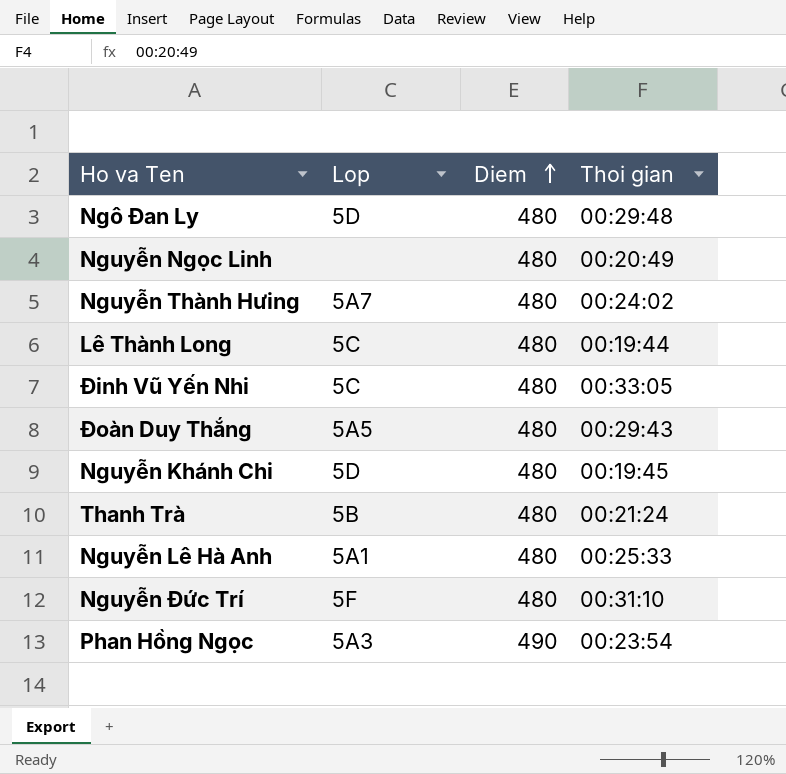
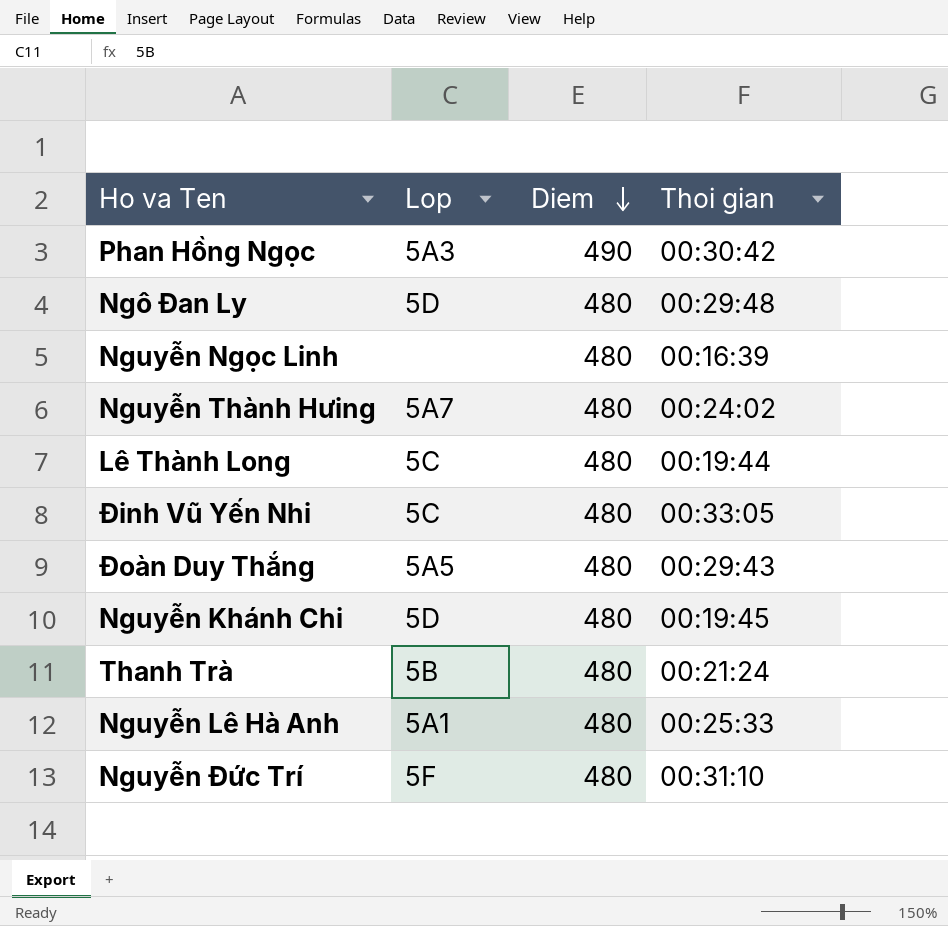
row order: Diem ascending -> Diem descending
Phan Hồng Ngọc | Thoi gian: 00:23:54 -> 00:30:42
Nguyễn Ngọc Linh | Thoi gian: 00:20:49 -> 00:16:39

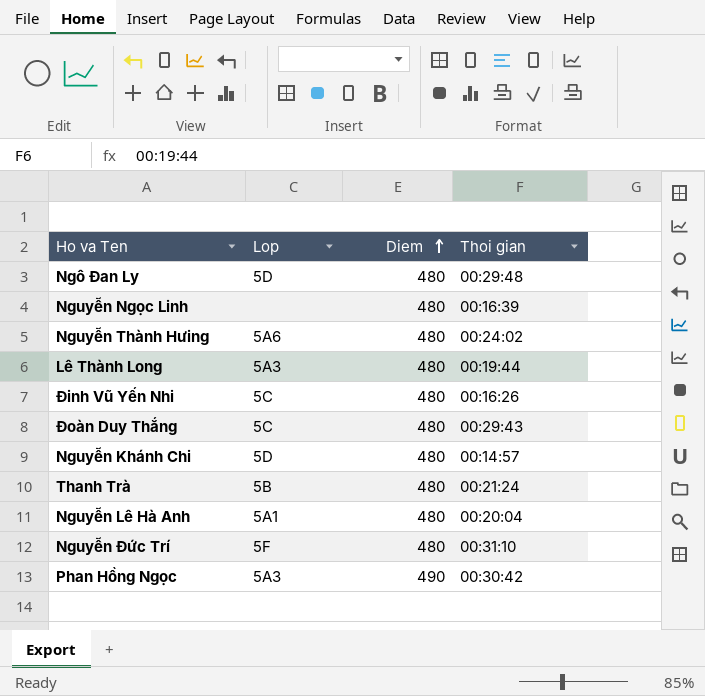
row order: Diem descending -> Diem ascending
Nguyễn Thành Hưing | Lop: 5A7 -> 5A6
Lê Thành Long | Lop: 5C -> 5A3
Đinh Vũ Yến Nhi | Thoi gian: 00:33:05 -> 00:16:26
Đoàn Duy Thắng | Lop: 5A5 -> 5C
Nguyễn Khánh Chi | Thoi gian: 00:19:45 -> 00:14:57
Nguyễn Lê Hà Anh | Thoi gian: 00:25:33 -> 00:20:04

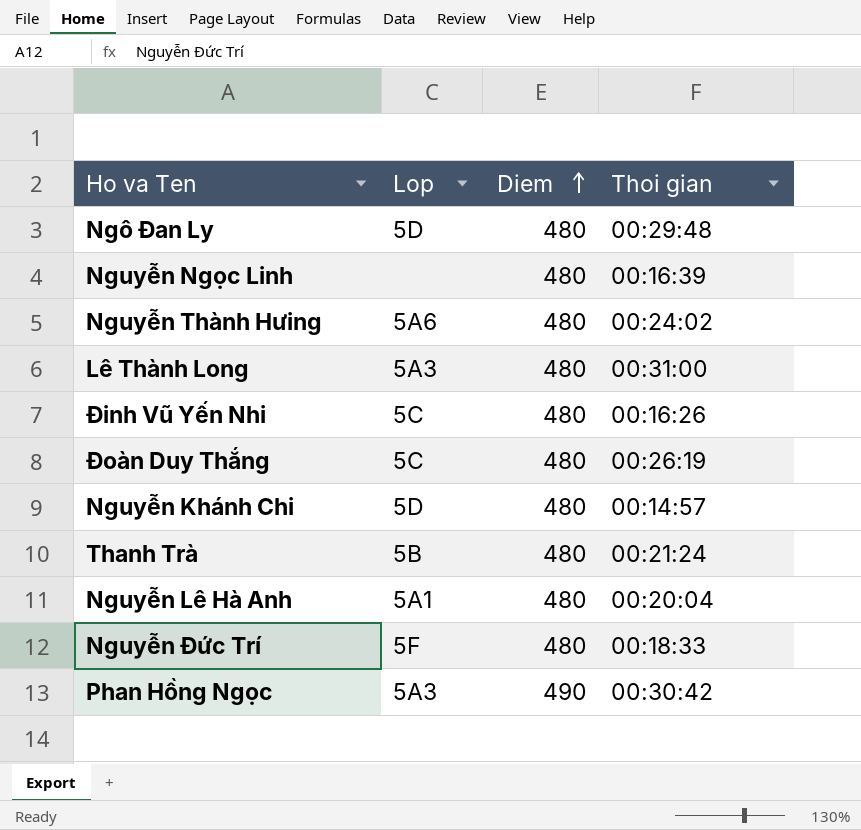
Lê Thành Long | Thoi gian: 00:19:44 -> 00:31:00
Đoàn Duy Thắng | Thoi gian: 00:29:43 -> 00:26:19
Nguyễn Đức Trí | Thoi gian: 00:31:10 -> 00:18:33

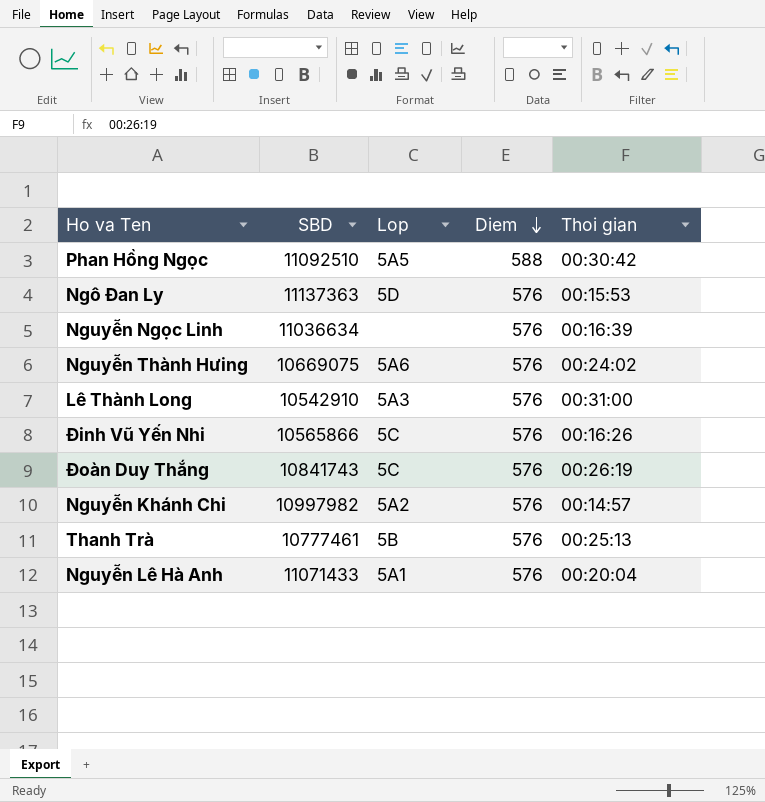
row order: Diem ascending -> Diem descending
column SBD | position: none -> 2
row Nguyễn Đức Trí: 5F | 480 | 00:18:33 -> none
Phan Hồng Ngọc | Lop: 5A3 -> 5A5
Phan Hồng Ngọc | Diem: 490 -> 588
Ngô Đan Ly | Diem: 480 -> 576
Ngô Đan Ly | Thoi gian: 00:29:48 -> 00:15:53
Nguyễn Ngọc Linh | Diem: 480 -> 576
Nguyễn Thành Hưing | Diem: 480 -> 576
Lê Thành Long | Diem: 480 -> 576
Đinh Vũ Yến Nhi | Diem: 480 -> 576
Đoàn Duy Thắng | Diem: 480 -> 576
Nguyễn Khánh Chi | Lop: 5D -> 5A2
Nguyễn Khánh Chi | Diem: 480 -> 576
Thanh Trà | Diem: 480 -> 576
Thanh Trà | Thoi gian: 00:21:24 -> 00:25:13
Nguyễn Lê Hà Anh | Diem: 480 -> 576

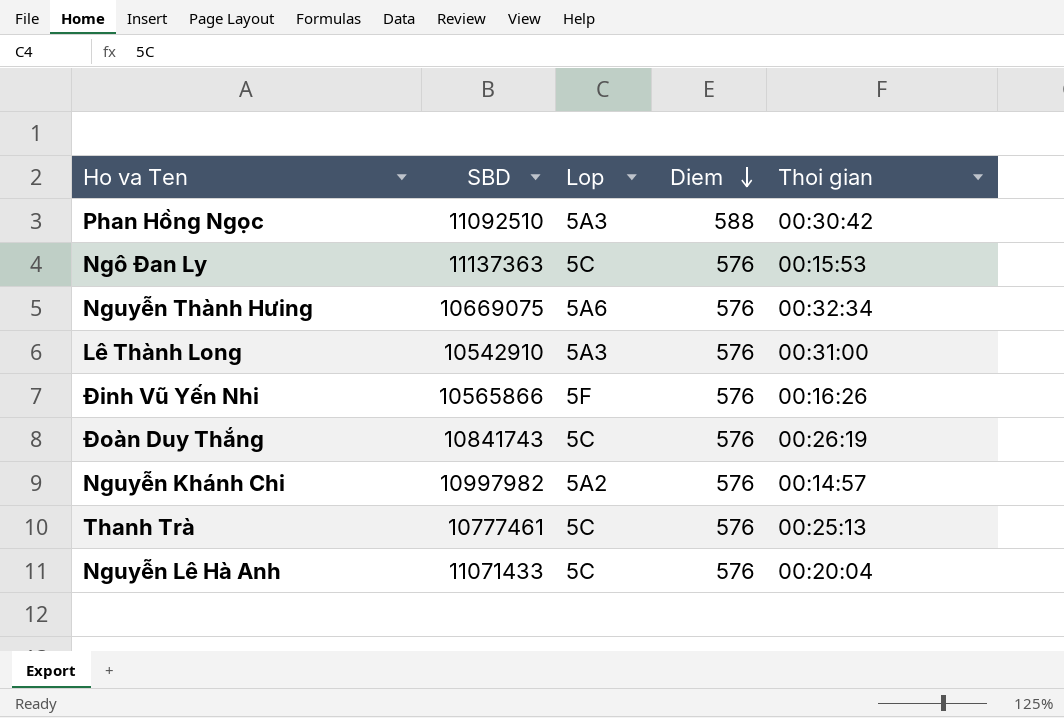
row Nguyễn Ngọc Linh: 11036634 | none | 576 | 00:16:39 -> none
Phan Hồng Ngọc | Lop: 5A5 -> 5A3
Ngô Đan Ly | Lop: 5D -> 5C
Nguyễn Thành Hưing | Thoi gian: 00:24:02 -> 00:32:34
Đinh Vũ Yến Nhi | Lop: 5C -> 5F
Thanh Trà | Lop: 5B -> 5C
Nguyễn Lê Hà Anh | Lop: 5A1 -> 5C

